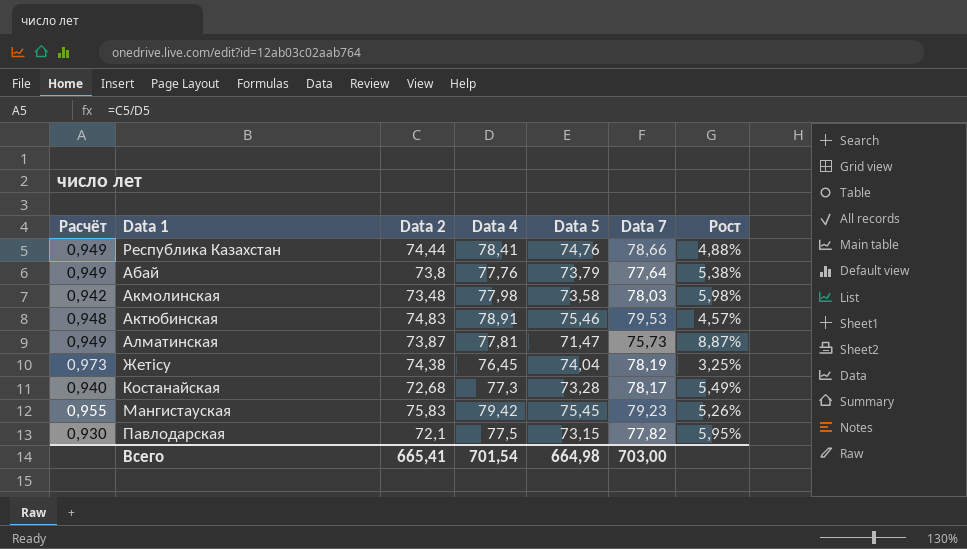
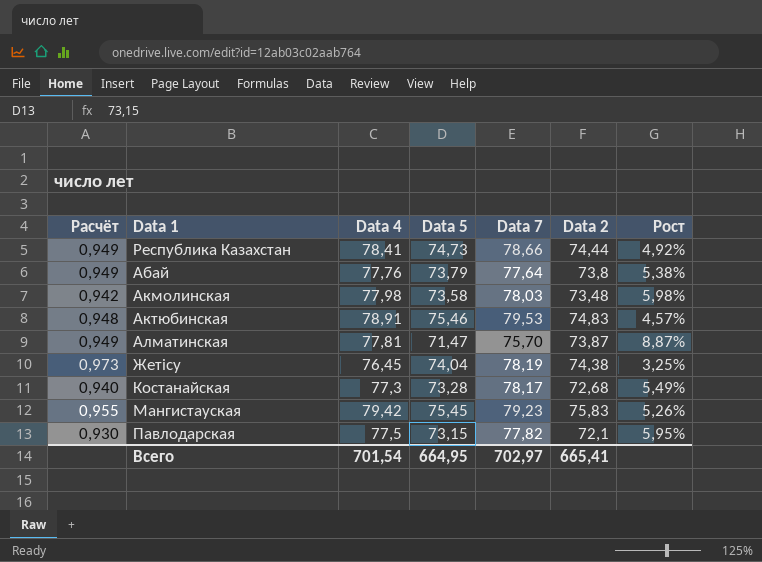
column Data 2 | position: 3 -> 6
Республика Казахстан | Data 5: 74,76 -> 74,73
Республика Казахстан | Рост: 4,88% -> 4,92%
Алматинская | Data 7: 75,73 -> 75,70
Всего | Data 5: 664,98 -> 664,95
Всего | Data 7: 703,00 -> 702,97

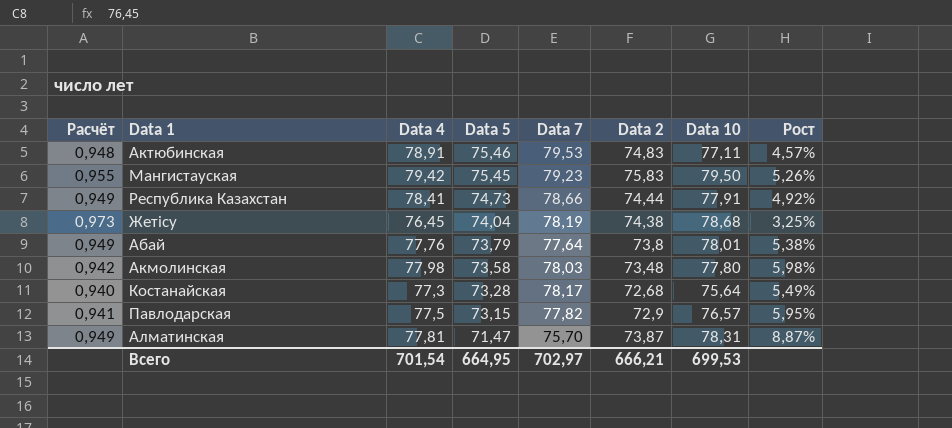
row order: none -> Data 5 descending
column Data 10 | position: none -> 7
Павлодарская | Расчёт: 0,930 -> 0,941
Павлодарская | Data 2: 72,1 -> 72,9
Всего | Data 2: 665,41 -> 666,21

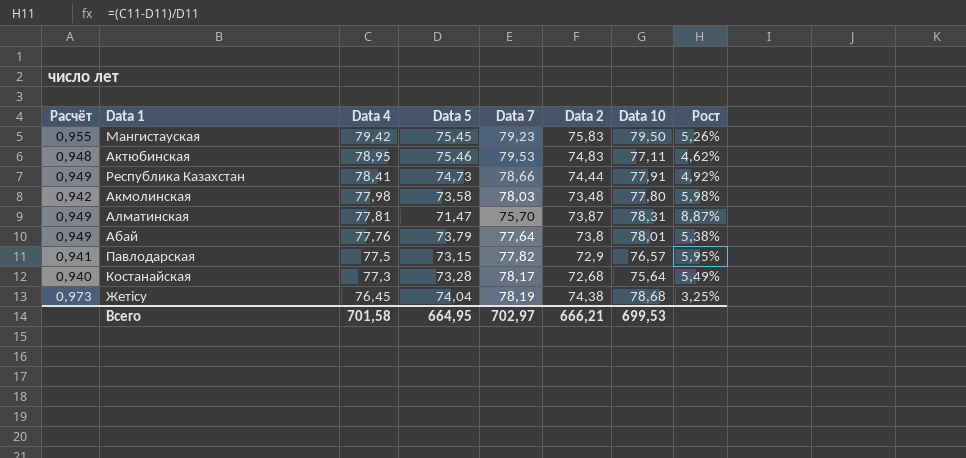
row order: Data 5 descending -> Data 4 descending
Актюбинская | Data 4: 78,91 -> 78,95
Актюбинская | Рост: 4,57% -> 4,62%
Всего | Data 4: 701,54 -> 701,58

